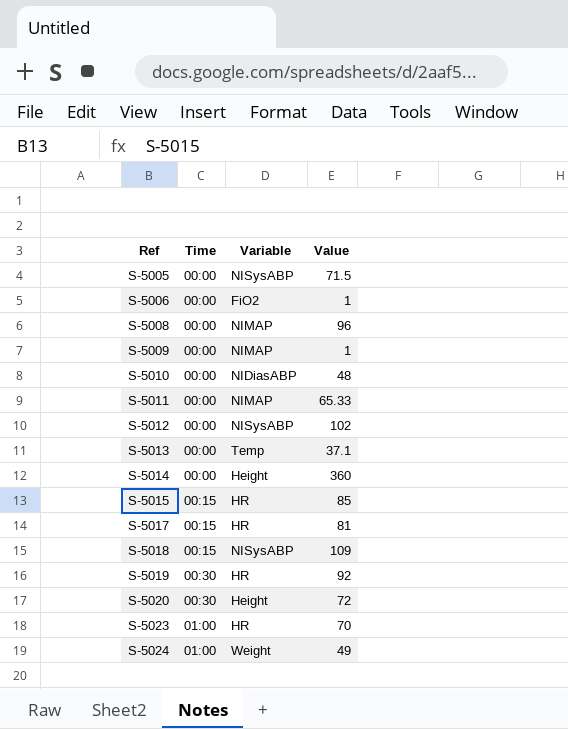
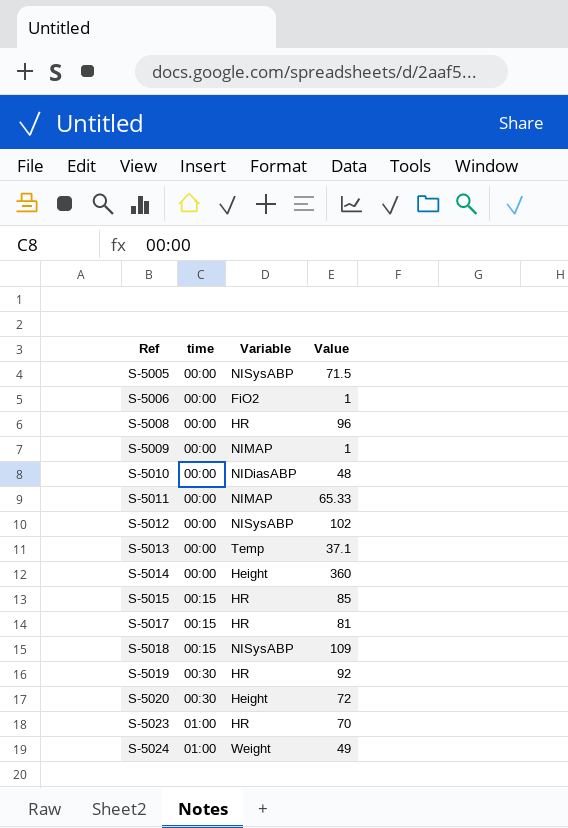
column name: Time -> time
S-5008 | Variable: NIMAP -> HR

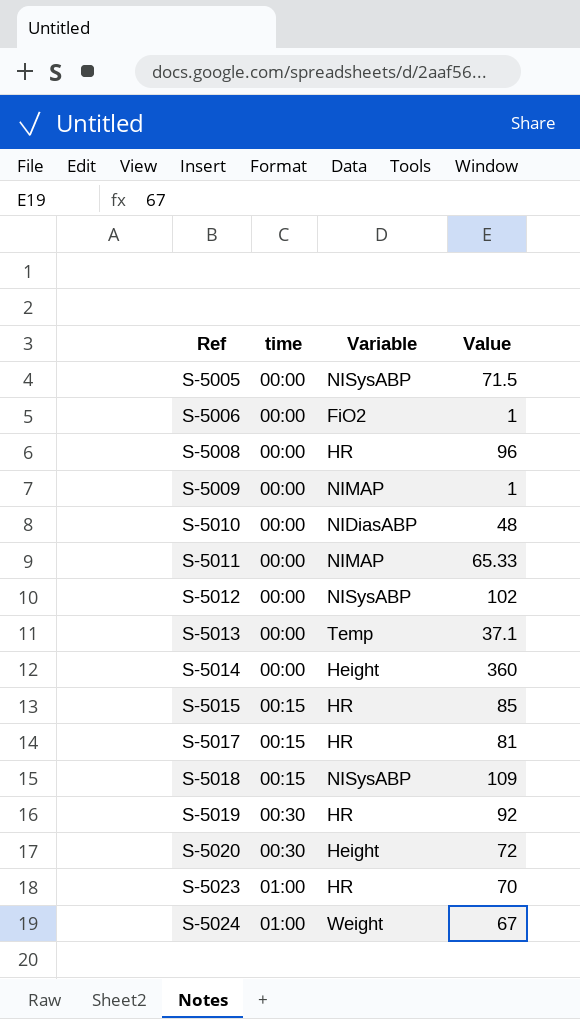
S-5024 | Value: 49 -> 67

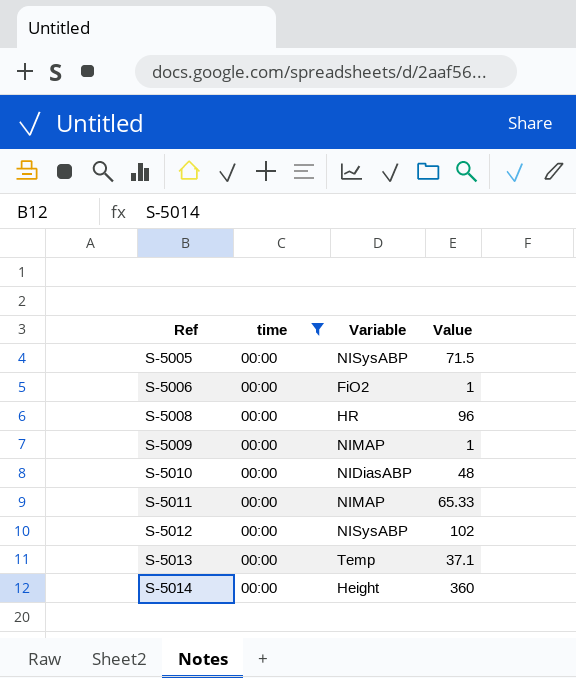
filter: none -> time = 00:00

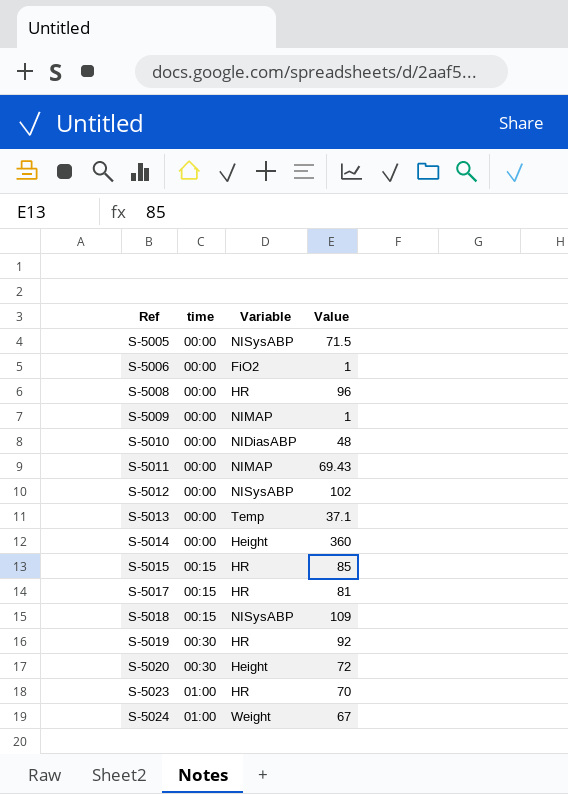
filter: time = 00:00 -> none
S-5011 | Value: 65.33 -> 69.43

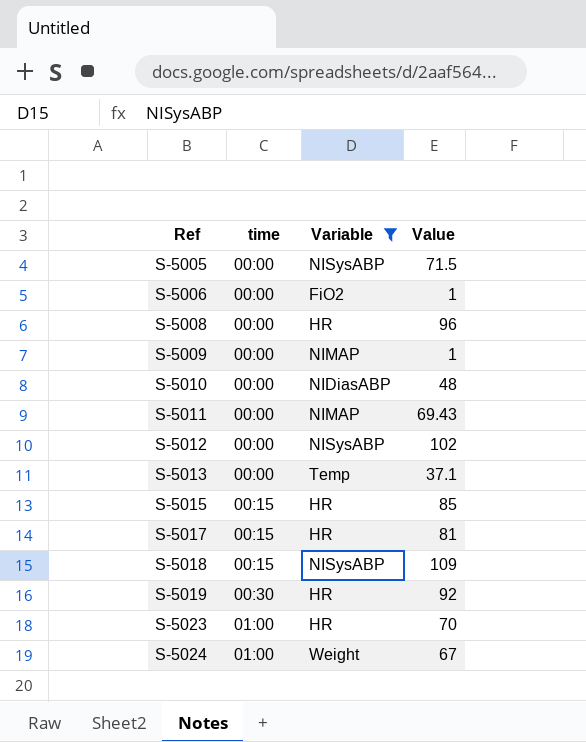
filter: none -> Variable != Height

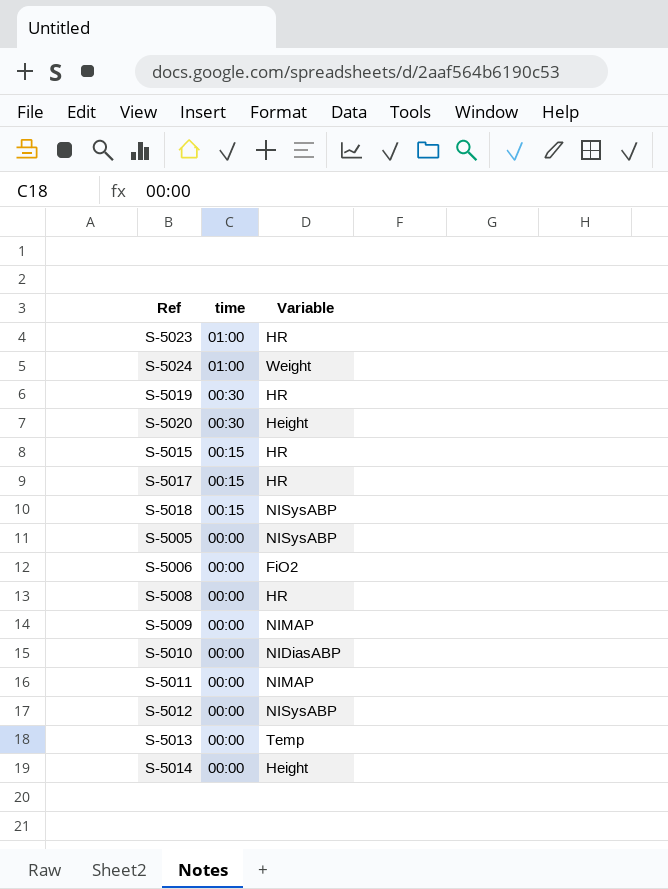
filter: Variable != Height -> none
row order: Ref ascending -> time descending
column Value | position: 4 -> none

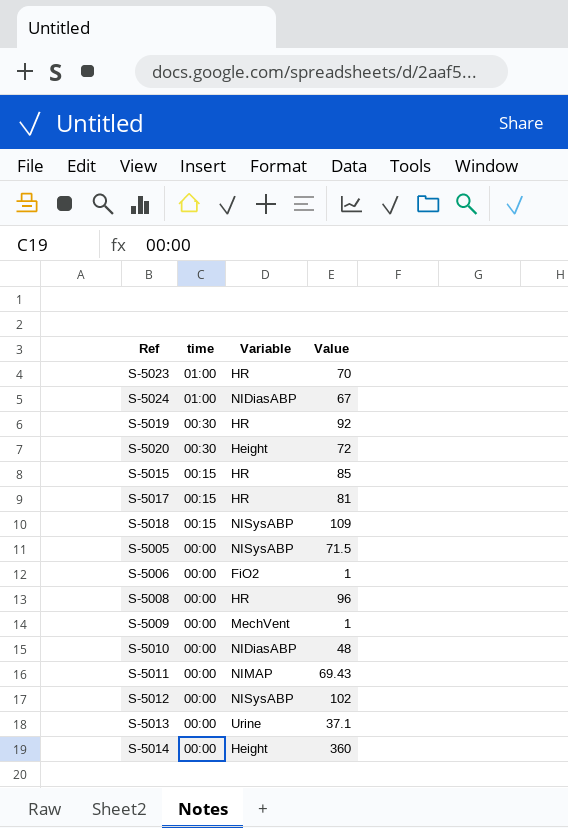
column Value | position: none -> 4
S-5024 | Variable: Weight -> NIDiasABP
S-5009 | Variable: NIMAP -> MechVent
S-5013 | Variable: Temp -> Urine

